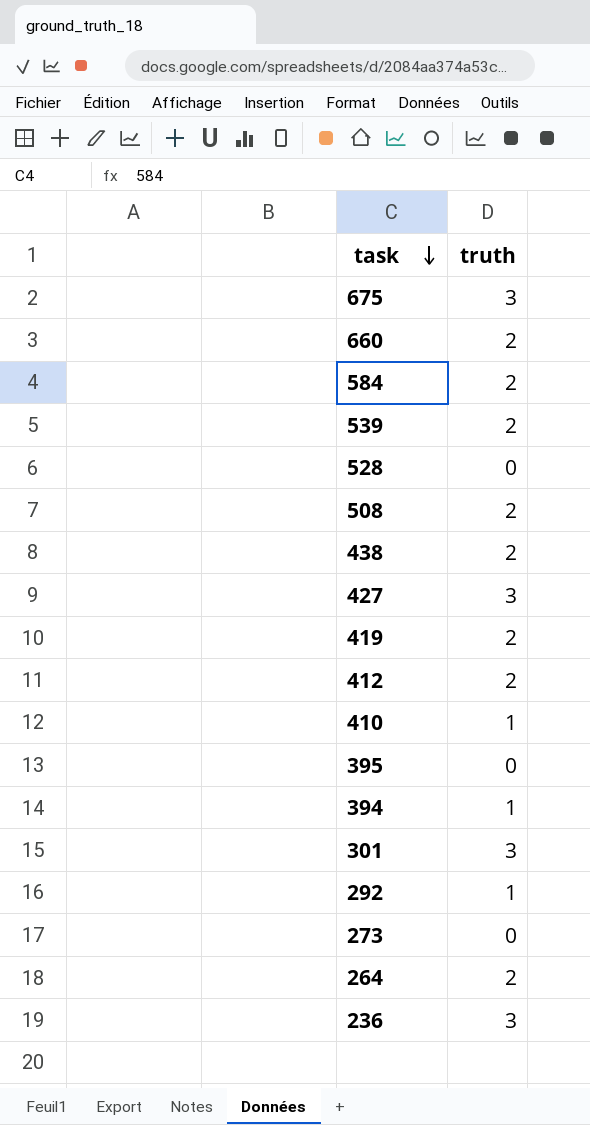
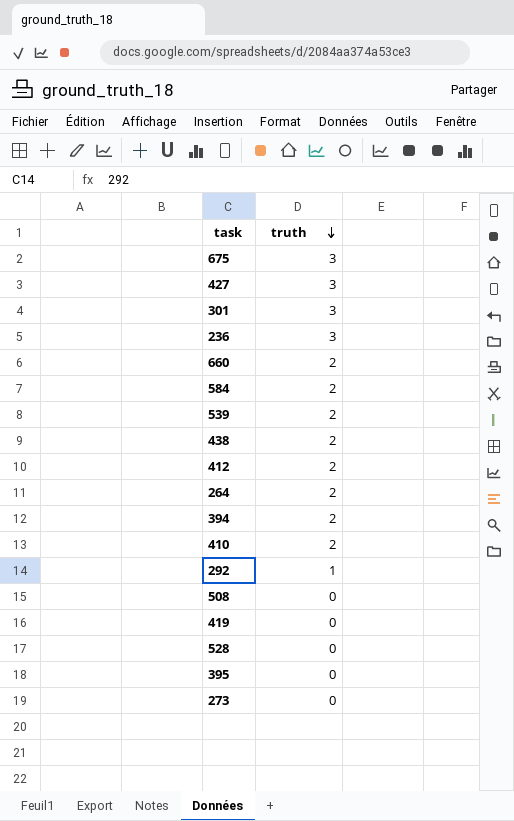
row order: task descending -> truth descending
394 | truth: 1 -> 2
410 | truth: 1 -> 2
508 | truth: 2 -> 0
419 | truth: 2 -> 0

